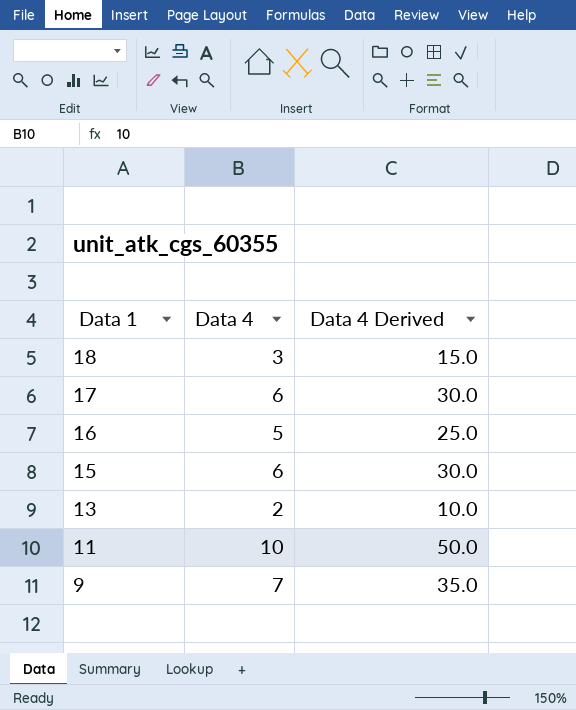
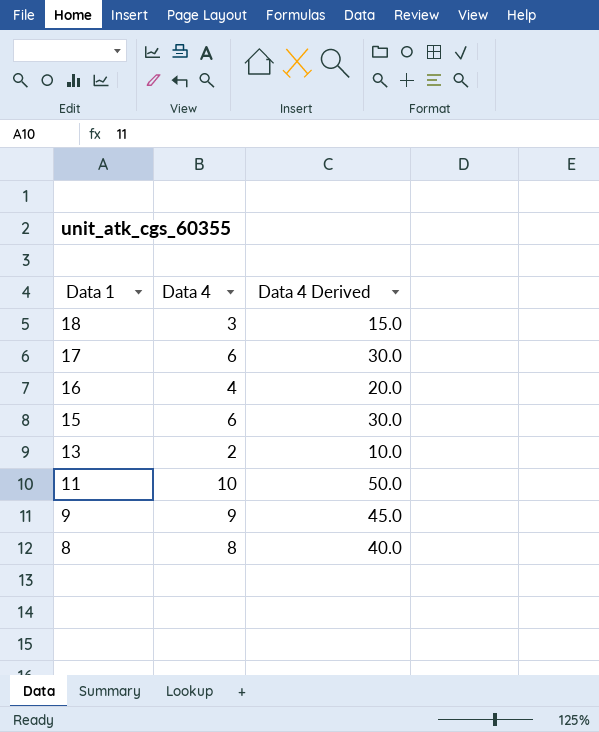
16 | Data 4: 5 -> 4
16 | Data 4 Derived: 25.0 -> 20.0
9 | Data 4: 7 -> 9
9 | Data 4 Derived: 35.0 -> 45.0
row 8: none -> 8 | 40.0

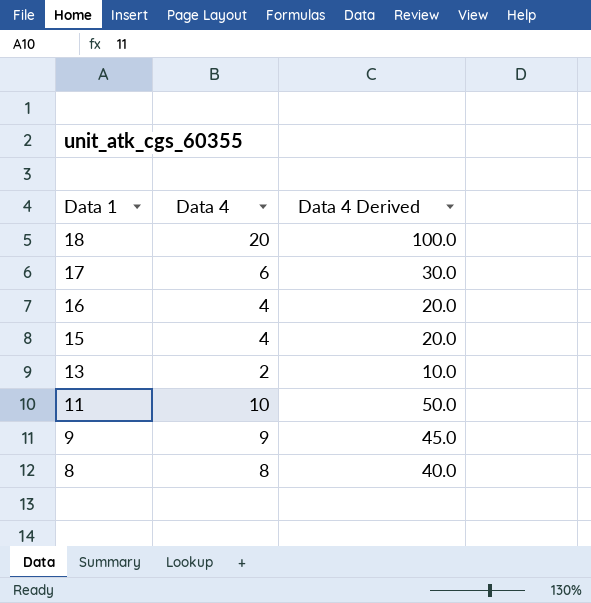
18 | Data 4: 3 -> 20
18 | Data 4 Derived: 15.0 -> 100.0
15 | Data 4: 6 -> 4
15 | Data 4 Derived: 30.0 -> 20.0

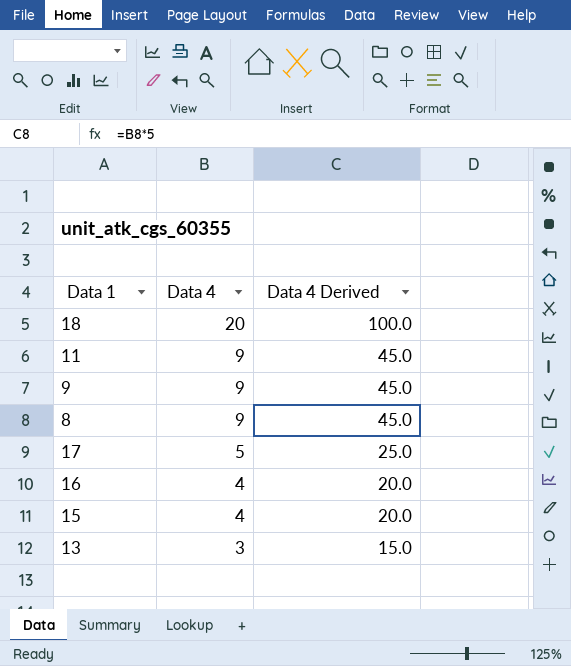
row order: Data 1 descending -> Data 4 descending
11 | Data 4: 10 -> 9
11 | Data 4 Derived: 50.0 -> 45.0
8 | Data 4: 8 -> 9
8 | Data 4 Derived: 40.0 -> 45.0
17 | Data 4: 6 -> 5
17 | Data 4 Derived: 30.0 -> 25.0
13 | Data 4: 2 -> 3
13 | Data 4 Derived: 10.0 -> 15.0

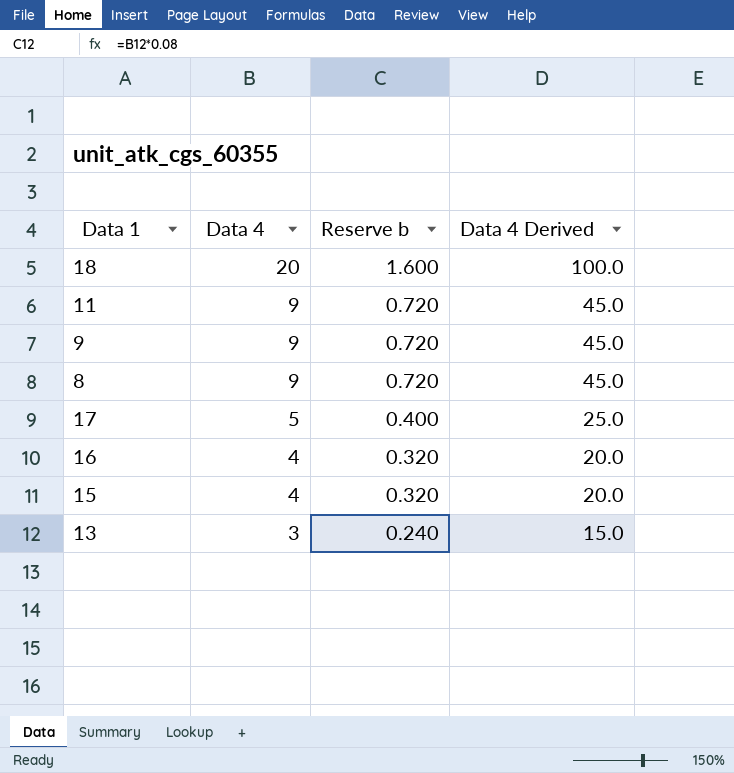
column Reserve b | formula: none -> [Data 4] * 0.08

